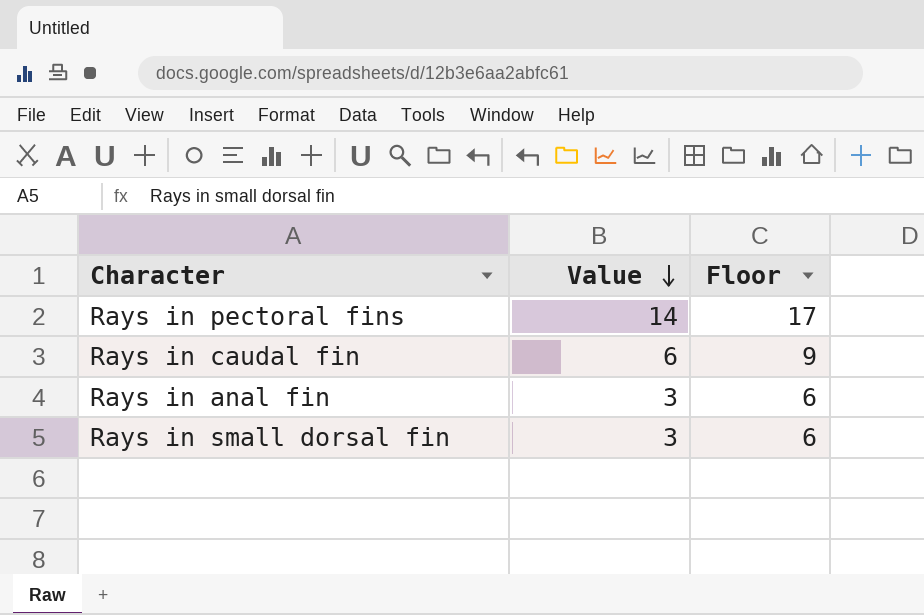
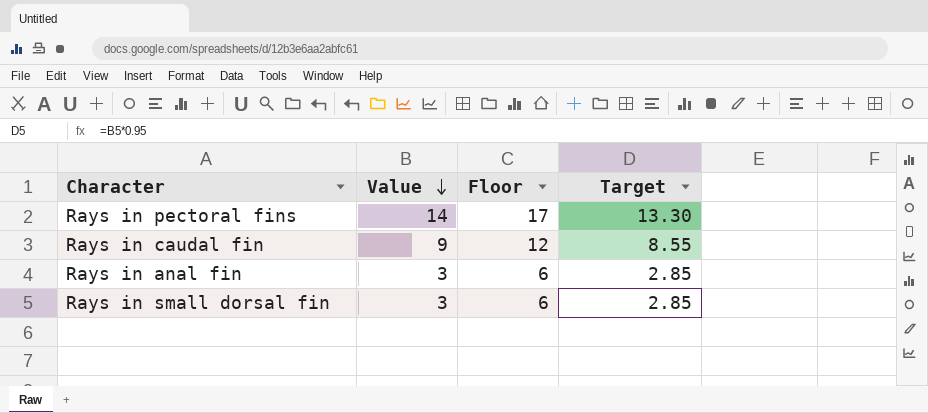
column Target | formula: none -> [Value] * 0.95
Rays in caudal fin | Value: 6 -> 9
Rays in caudal fin | Floor: 9 -> 12

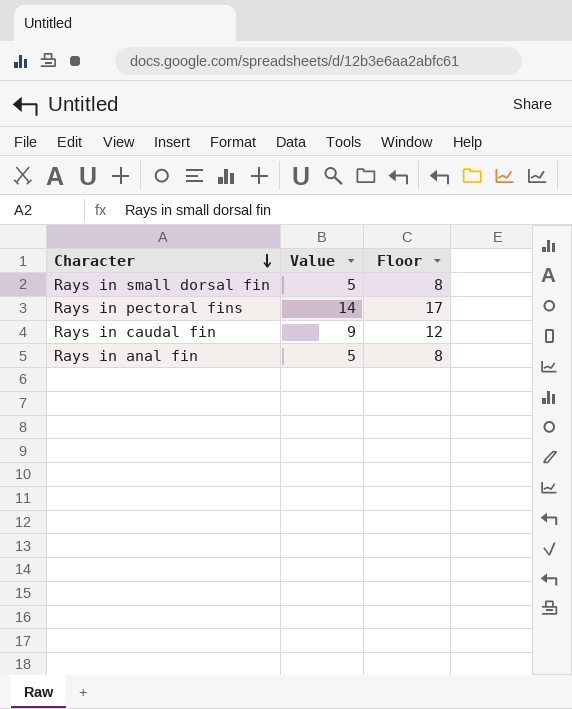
row order: Value descending -> Character descending
column Target | formula: [Value] * 0.95 -> none
Rays in small dorsal fin | Value: 3 -> 5
Rays in small dorsal fin | Floor: 6 -> 8
Rays in anal fin | Value: 3 -> 5
Rays in anal fin | Floor: 6 -> 8

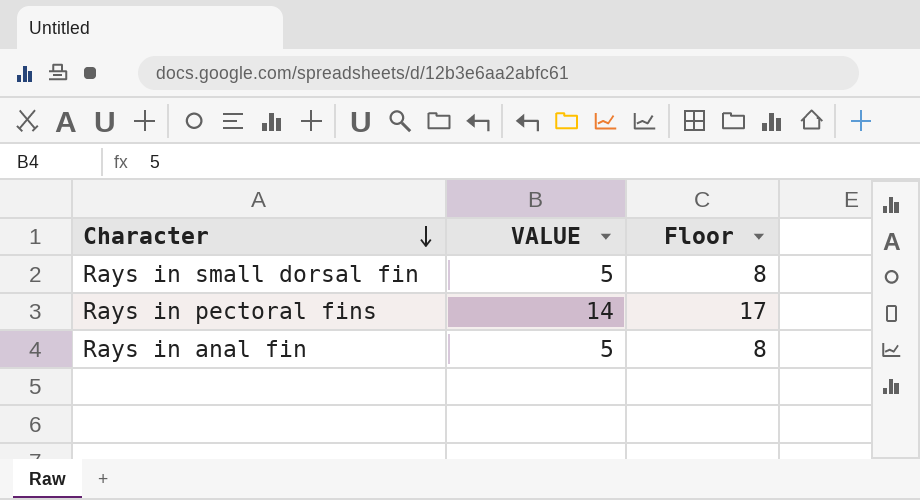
column name: Value -> VALUE
row Rays in caudal fin: 9 | 12 -> none

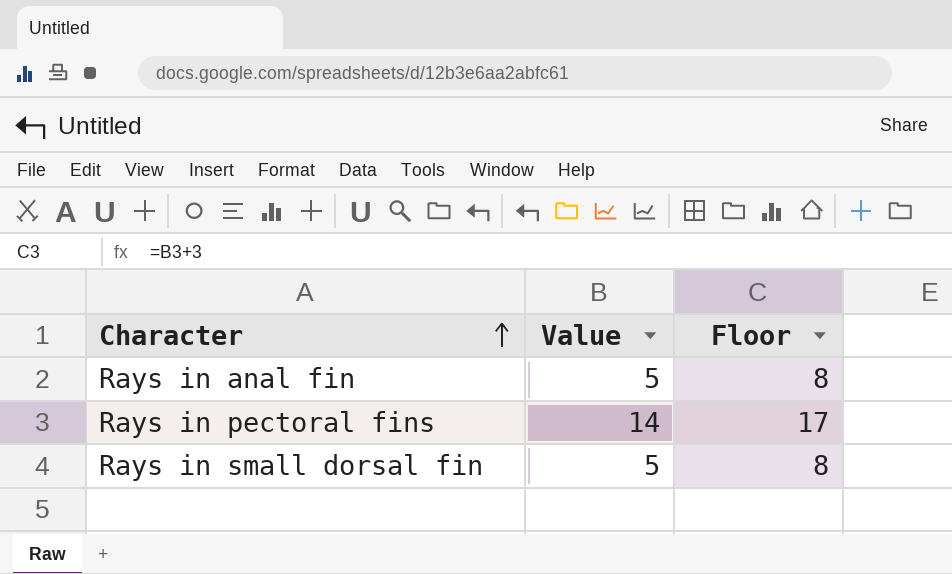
row order: Character descending -> Character ascending
column name: VALUE -> Value

